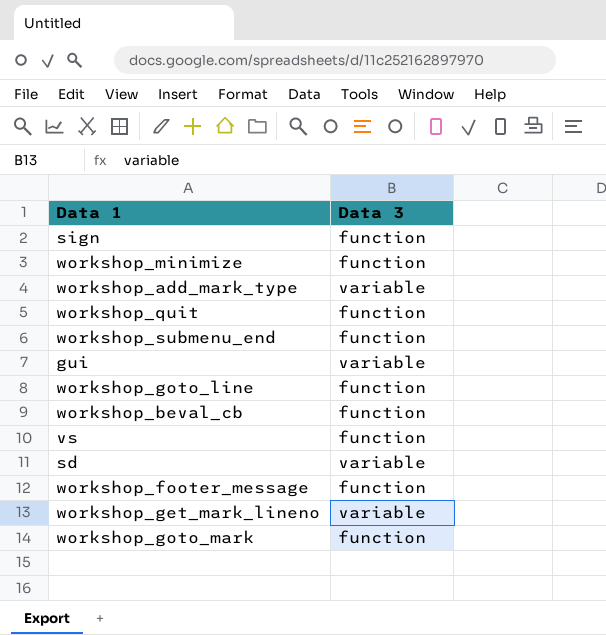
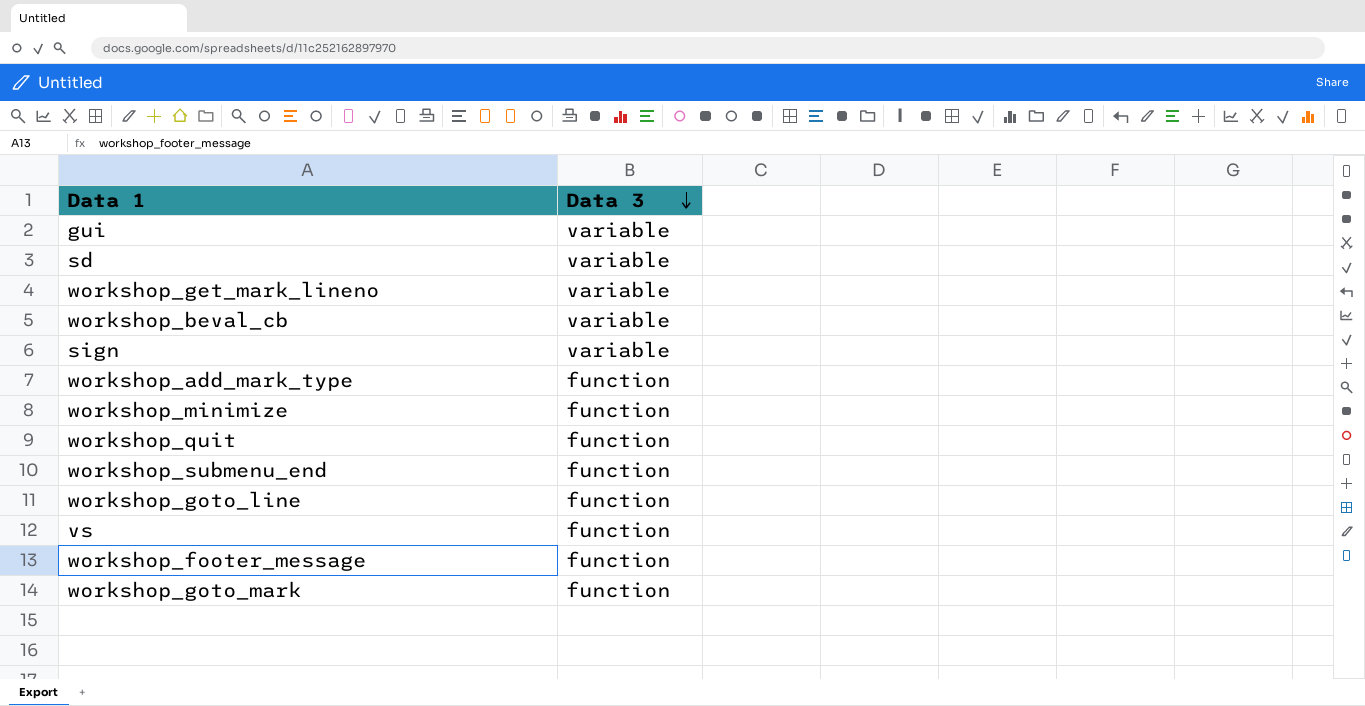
row order: none -> Data 3 descending
workshop_beval_cb | Data 3: function -> variable
sign | Data 3: function -> variable
workshop_add_mark_type | Data 3: variable -> function

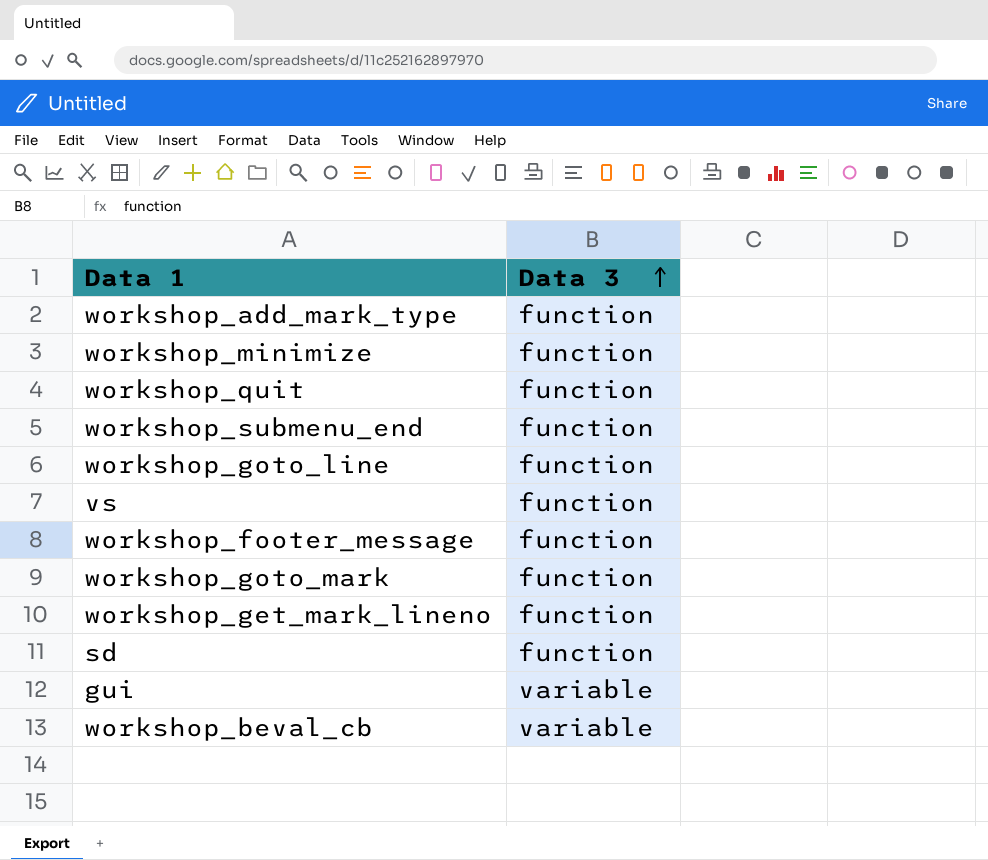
row order: Data 3 descending -> Data 3 ascending
row sign: variable -> none
workshop_get_mark_lineno | Data 3: variable -> function
sd | Data 3: variable -> function

